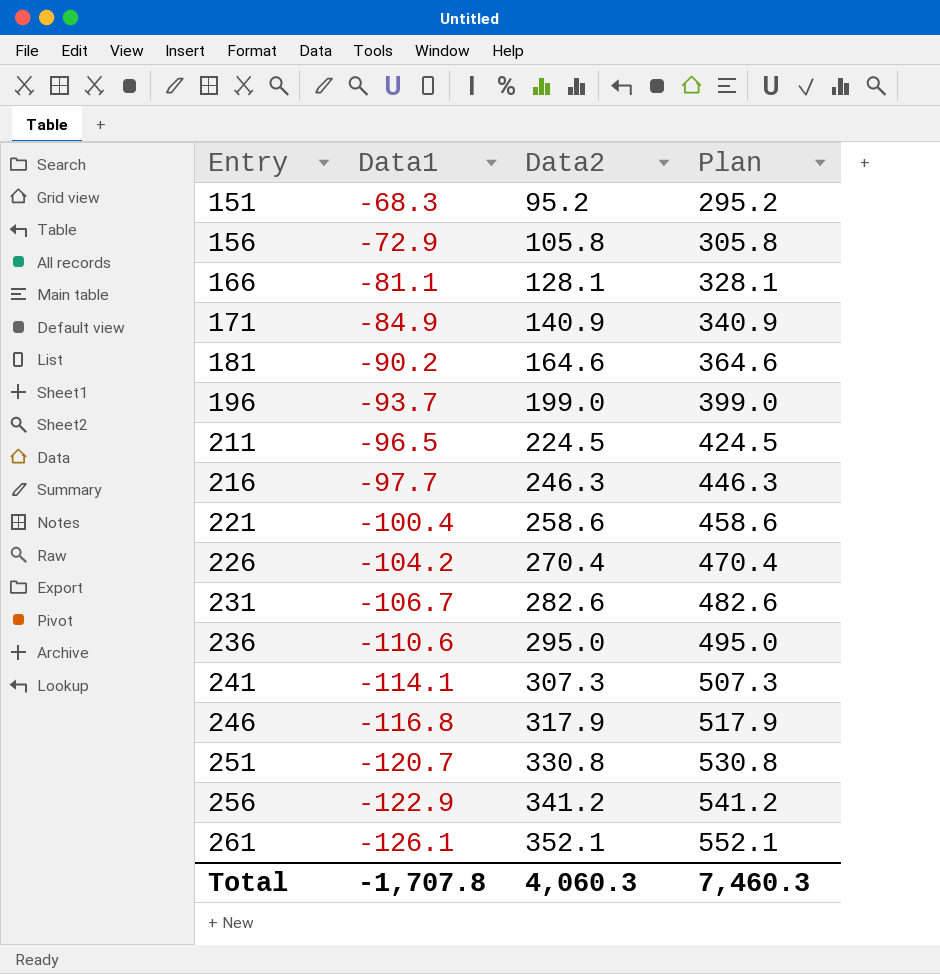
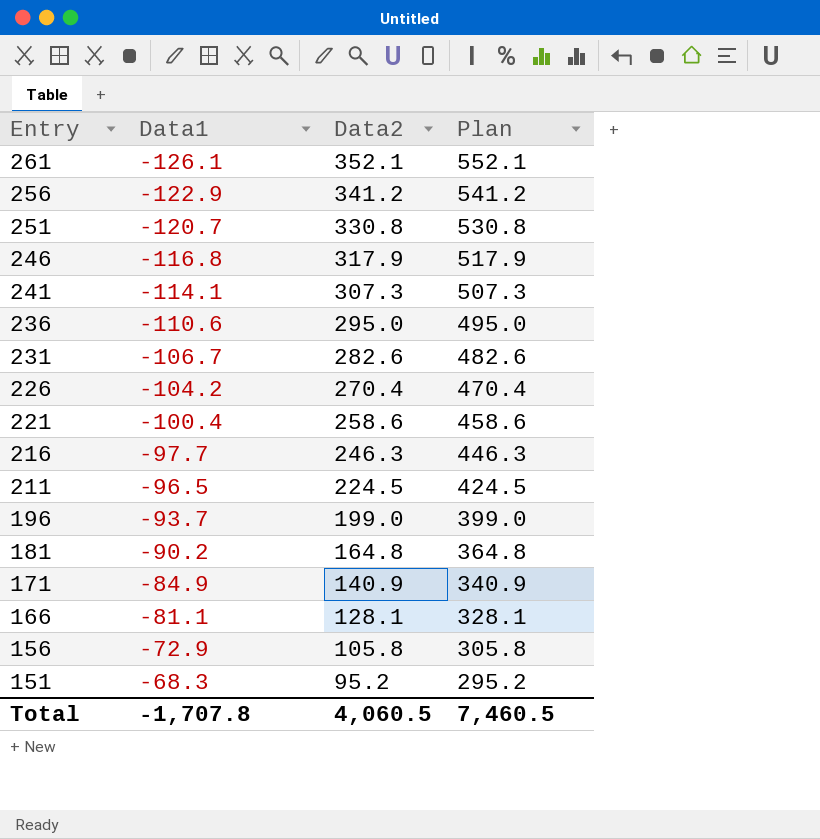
row order: Entry ascending -> Entry descending
181 | Data2: 164.6 -> 164.8
181 | Plan: 364.6 -> 364.8
Total | Data2: 4,060.3 -> 4,060.5
Total | Plan: 7,460.3 -> 7,460.5

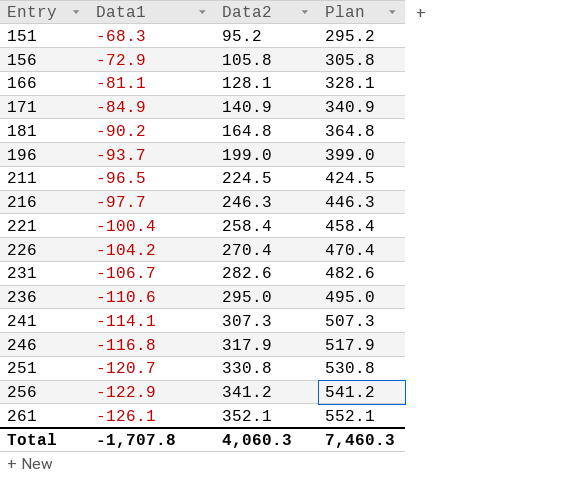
row order: Entry descending -> Entry ascending
221 | Data2: 258.6 -> 258.4
221 | Plan: 458.6 -> 458.4
Total | Data2: 4,060.5 -> 4,060.3
Total | Plan: 7,460.5 -> 7,460.3

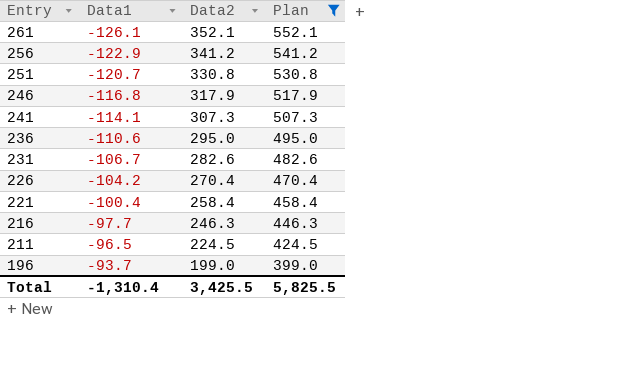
filter: none -> Plan >= 399.0
row order: Entry ascending -> Entry descending
Total | Data1: -1,707.8 -> -1,310.4
Total | Data2: 4,060.3 -> 3,425.5
Total | Plan: 7,460.3 -> 5,825.5

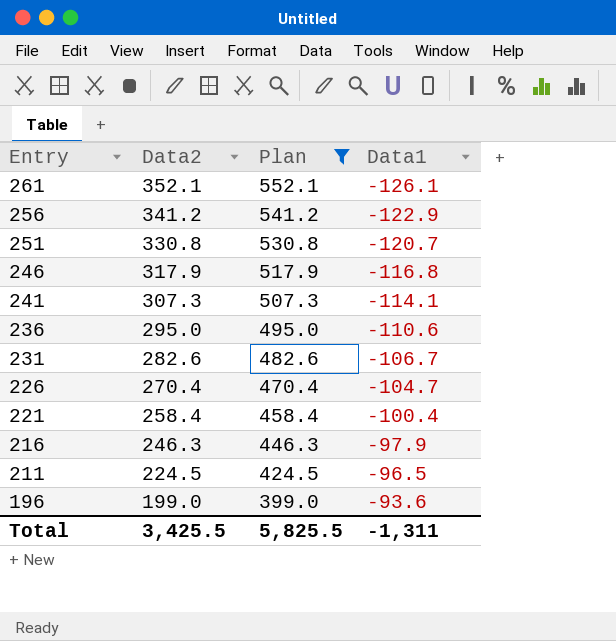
column Data1 | position: 2 -> 4
226 | Data1: -104.2 -> -104.7
216 | Data1: -97.7 -> -97.9
196 | Data1: -93.7 -> -93.6
Total | Data1: -1,310.4 -> -1,311

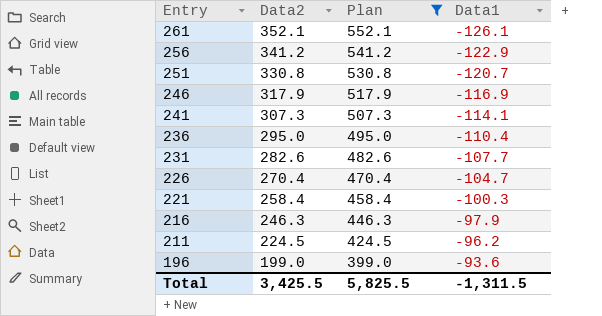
246 | Data1: -116.8 -> -116.9
236 | Data1: -110.6 -> -110.4
231 | Data1: -106.7 -> -107.7
221 | Data1: -100.4 -> -100.3
211 | Data1: -96.5 -> -96.2
Total | Data1: -1,311 -> -1,311.5

